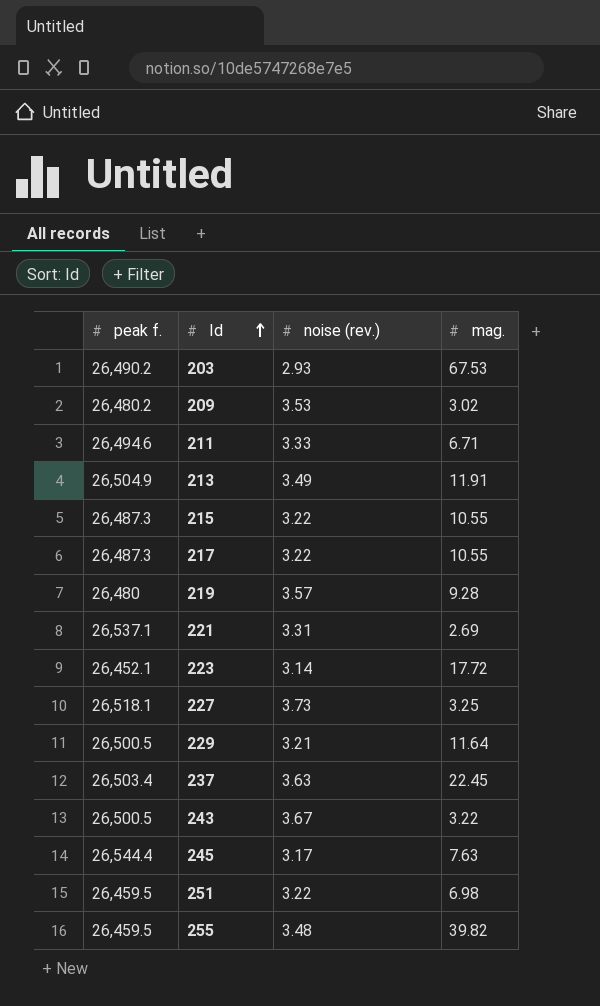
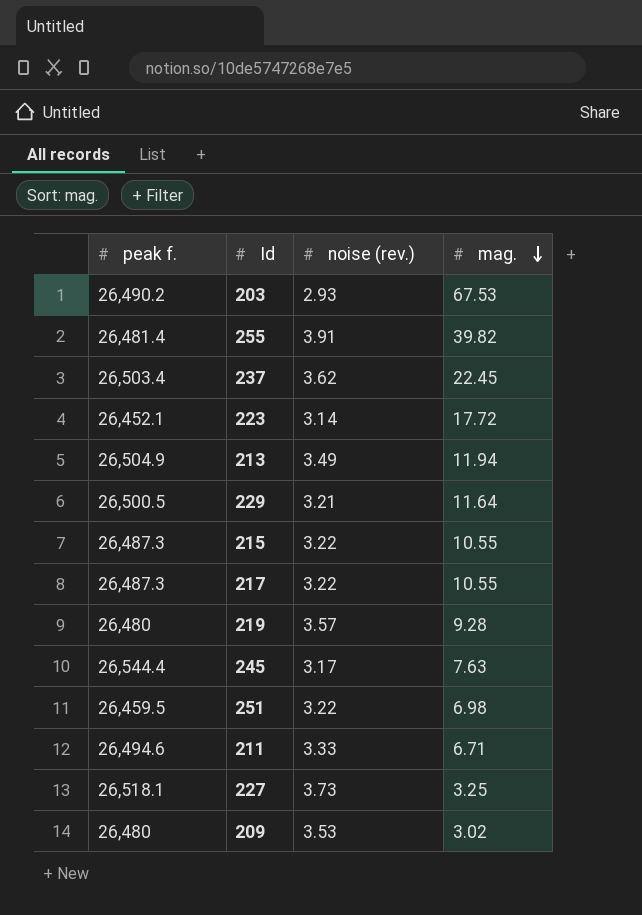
row order: Id ascending -> mag. descending
row 221: 26,537.1 | 3.31 | 2.69 -> none
row 243: 26,500.5 | 3.67 | 3.22 -> none
255 | peak f.: 26,459.5 -> 26,481.4
255 | noise (rev.): 3.48 -> 3.91
237 | noise (rev.): 3.63 -> 3.62
213 | mag.: 11.91 -> 11.94
209 | peak f.: 26,480.2 -> 26,480

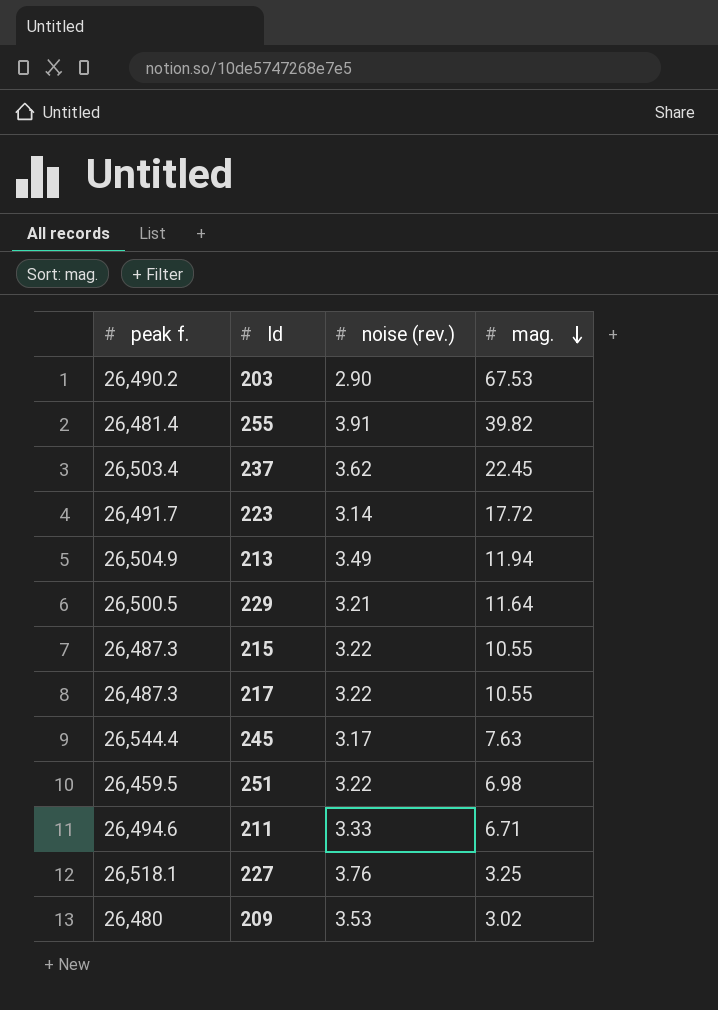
row 219: 26,480 | 3.57 | 9.28 -> none
203 | noise (rev.): 2.93 -> 2.90
223 | peak f.: 26,452.1 -> 26,491.7
227 | noise (rev.): 3.73 -> 3.76

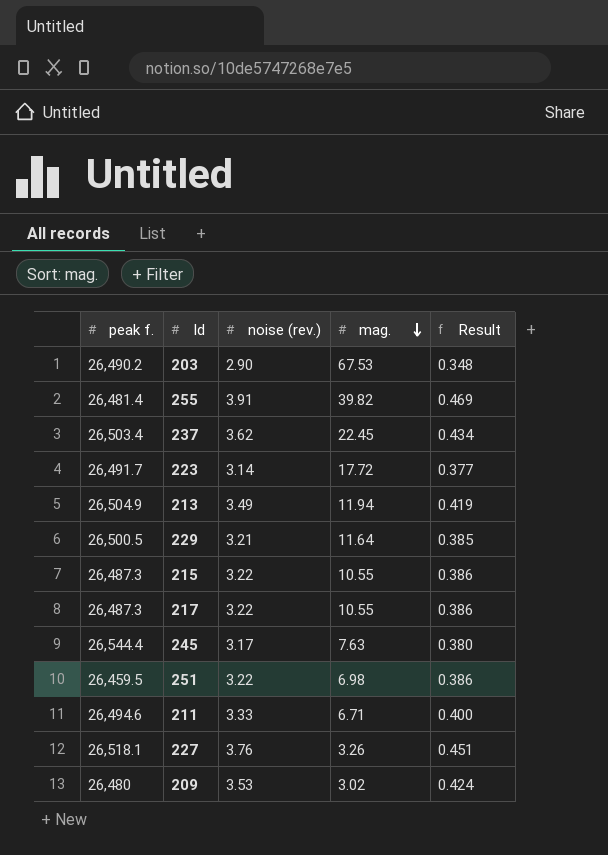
column Result | formula: none -> [noise (rev.)] * 0.12
227 | mag.: 3.25 -> 3.26

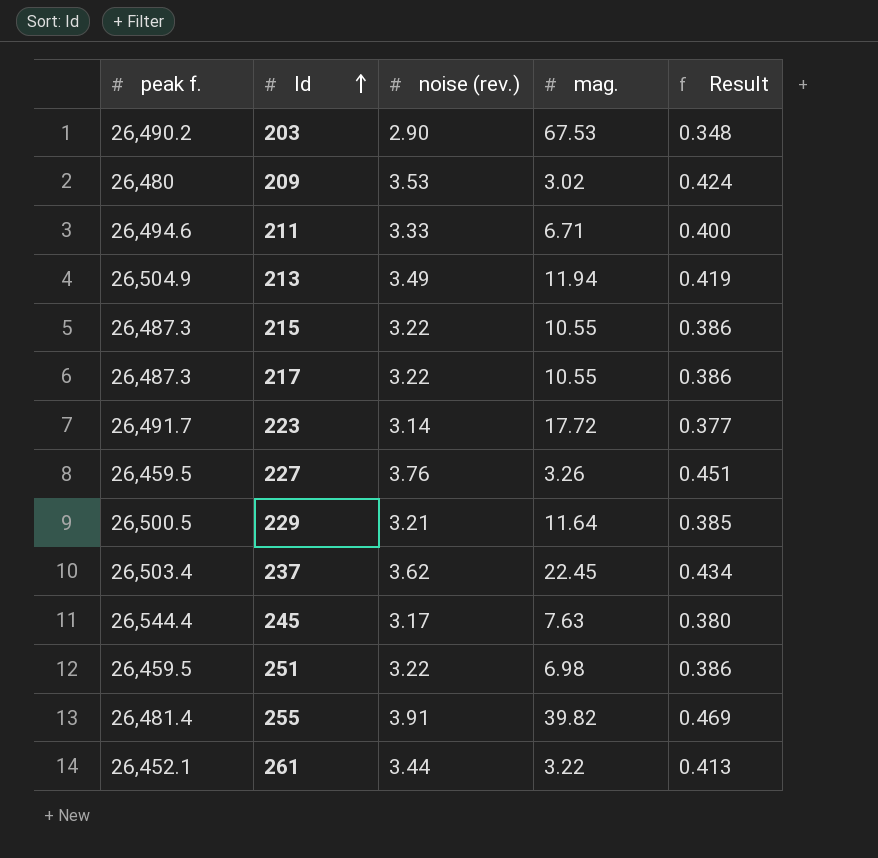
row order: mag. descending -> Id ascending
227 | peak f.: 26,518.1 -> 26,459.5
row 261: none -> 26,452.1 | 3.44 | 3.22 | 0.413

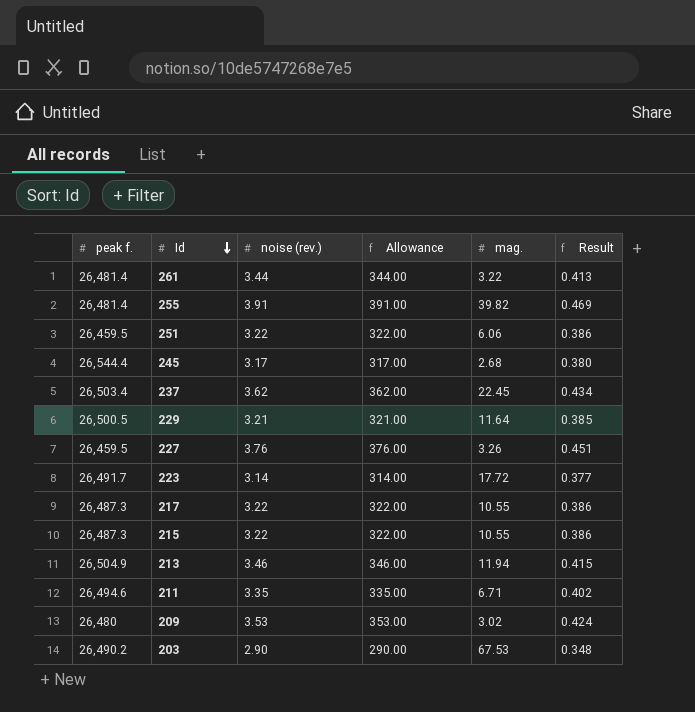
row order: Id ascending -> Id descending
column Allowance | formula: none -> [noise (rev.)] * 100
261 | peak f.: 26,452.1 -> 26,481.4
251 | mag.: 6.98 -> 6.06
245 | mag.: 7.63 -> 2.68
213 | noise (rev.): 3.49 -> 3.46
213 | Result: 0.419 -> 0.415
211 | noise (rev.): 3.33 -> 3.35
211 | Result: 0.400 -> 0.402

